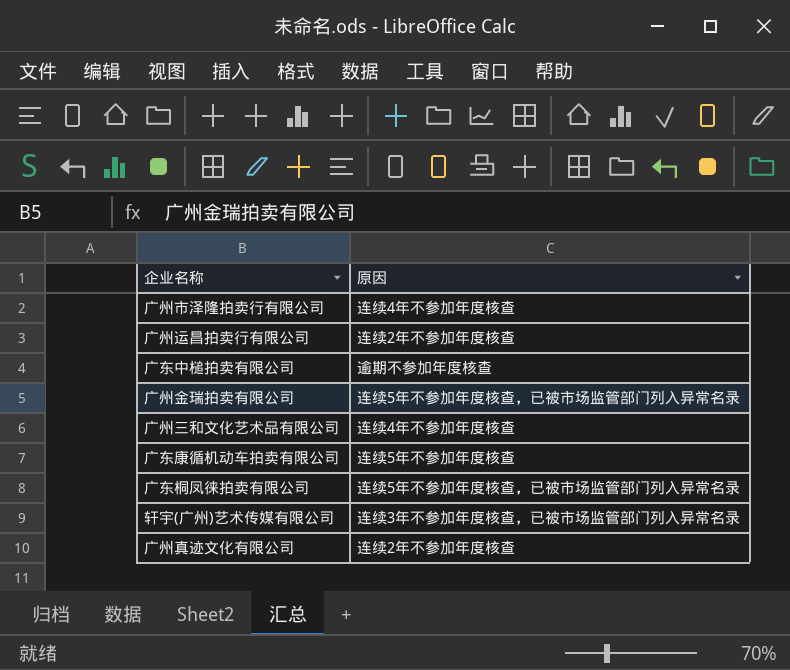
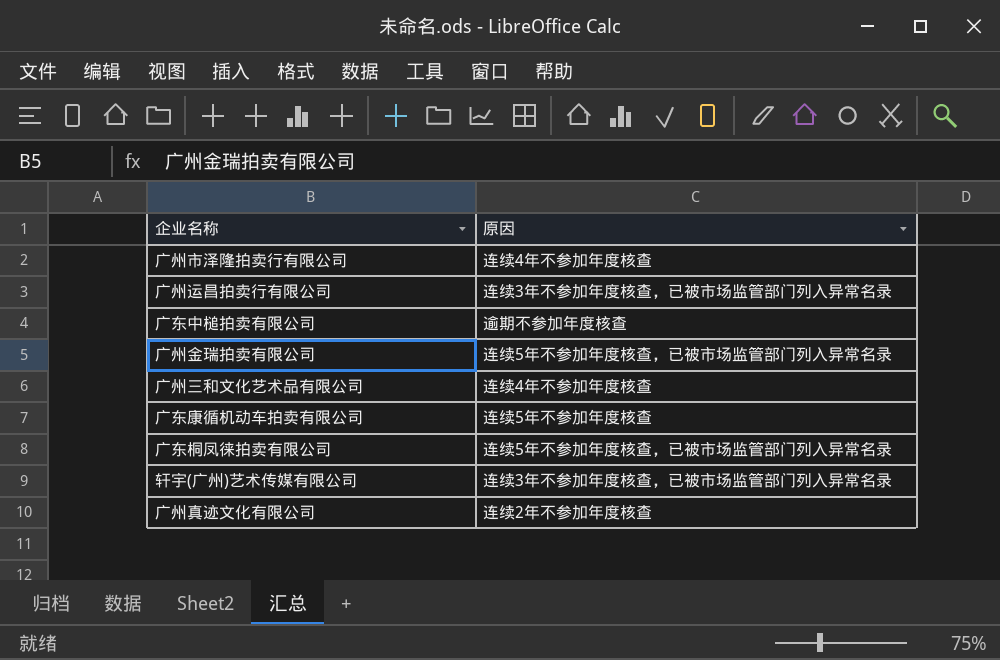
广州运昌拍卖行有限公司 | 原因: 连续2年不参加年度核查 -> 连续3年不参加年度核查，已被市场监管部门列入异常名录

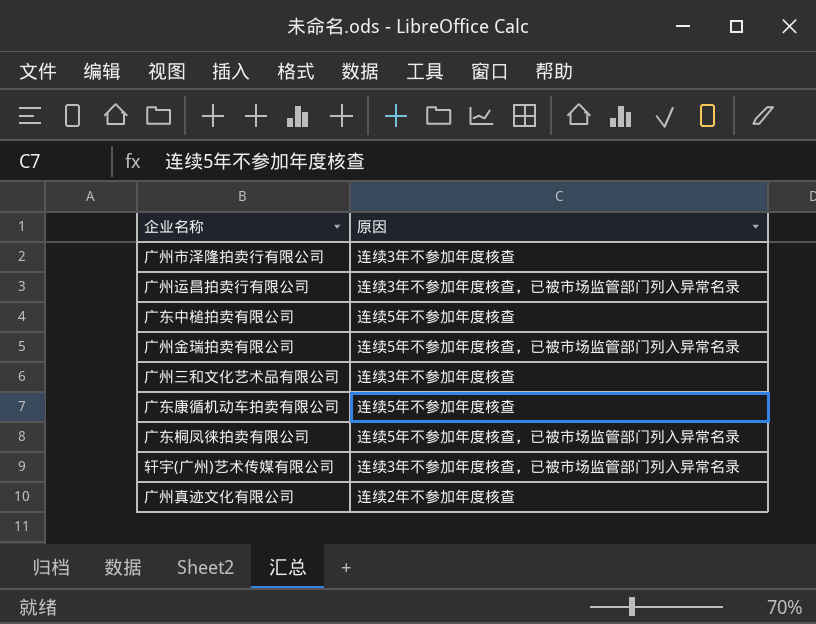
广州市泽隆拍卖行有限公司 | 原因: 连续4年不参加年度核查 -> 连续3年不参加年度核查
广东中槌拍卖有限公司 | 原因: 逾期不参加年度核查 -> 连续5年不参加年度核查
广州三和文化艺术品有限公司 | 原因: 连续4年不参加年度核查 -> 连续3年不参加年度核查

